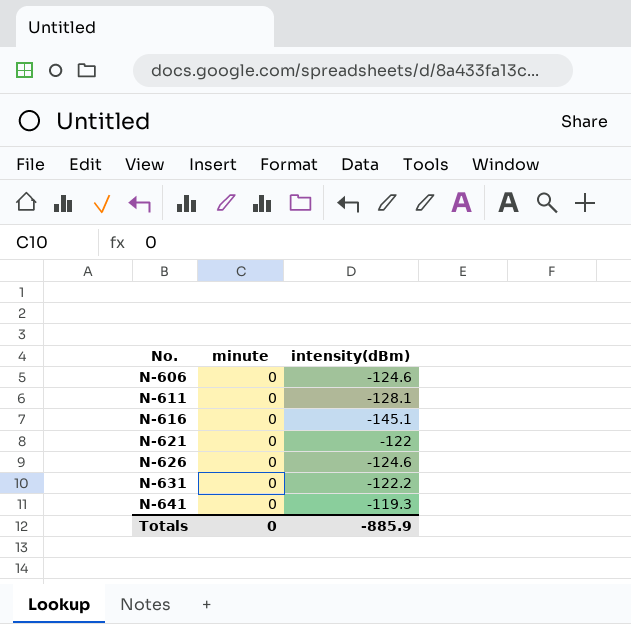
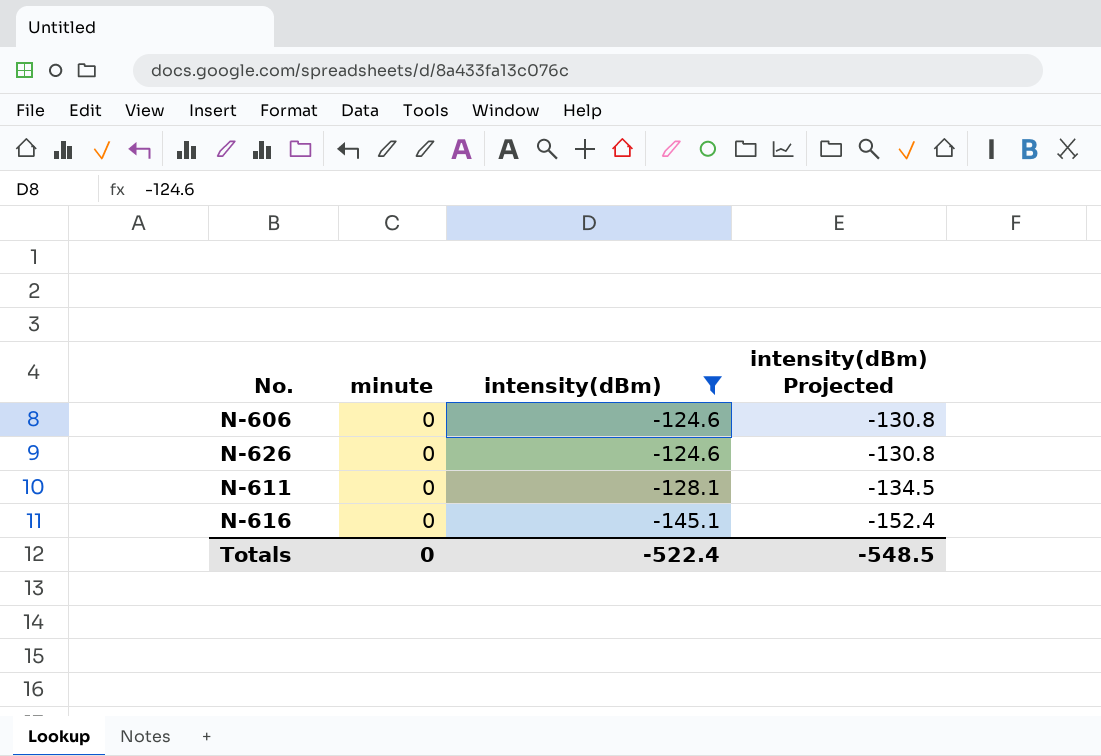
filter: none -> intensity(dBm) <= -124.6
row order: No. ascending -> intensity(dBm) descending
column intensity(dBm) Projected | formula: none -> [intensity(dBm)] * 1.05
Totals | intensity(dBm): -885.9 -> -522.4

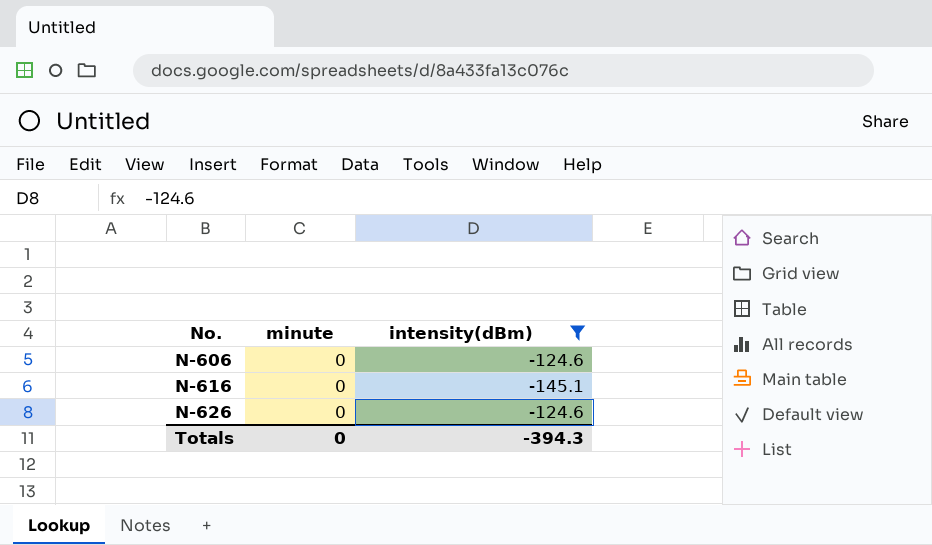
row order: intensity(dBm) descending -> No. ascending
column intensity(dBm) Projected | formula: [intensity(dBm)] * 1.05 -> none
row N-611: 0 | -128.1 | -134.5 -> none
Totals | intensity(dBm): -522.4 -> -394.3

